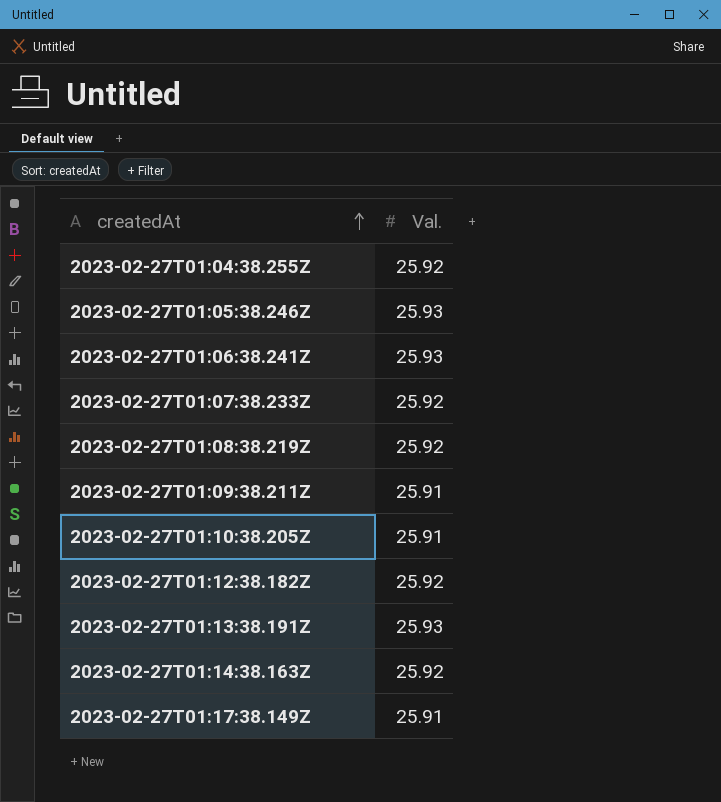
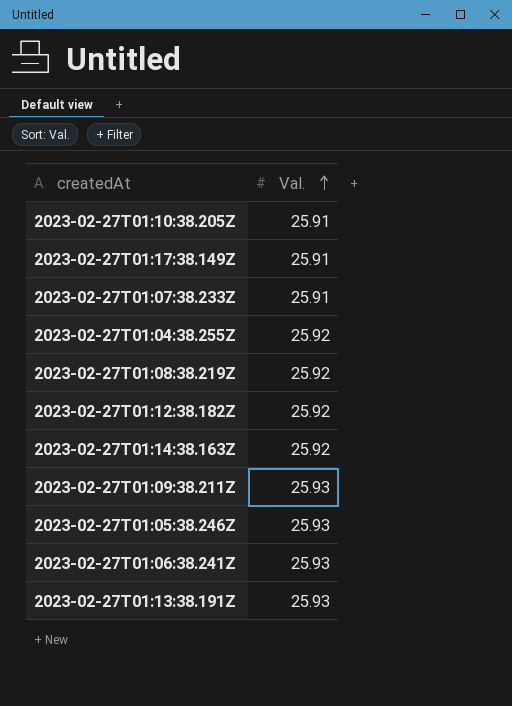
row order: createdAt ascending -> Val. ascending
2023-02-27T01:07:38.233Z | Val.: 25.92 -> 25.91
2023-02-27T01:09:38.211Z | Val.: 25.91 -> 25.93

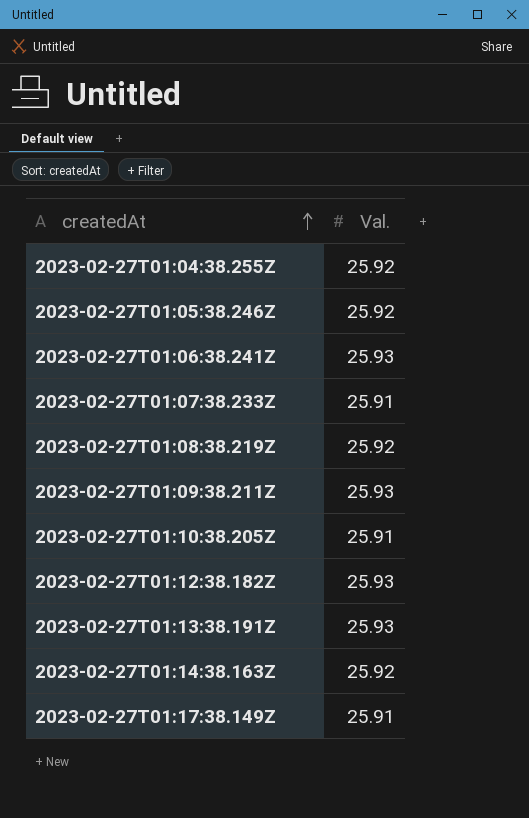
row order: Val. ascending -> createdAt ascending
2023-02-27T01:05:38.246Z | Val.: 25.93 -> 25.92
2023-02-27T01:12:38.182Z | Val.: 25.92 -> 25.93

